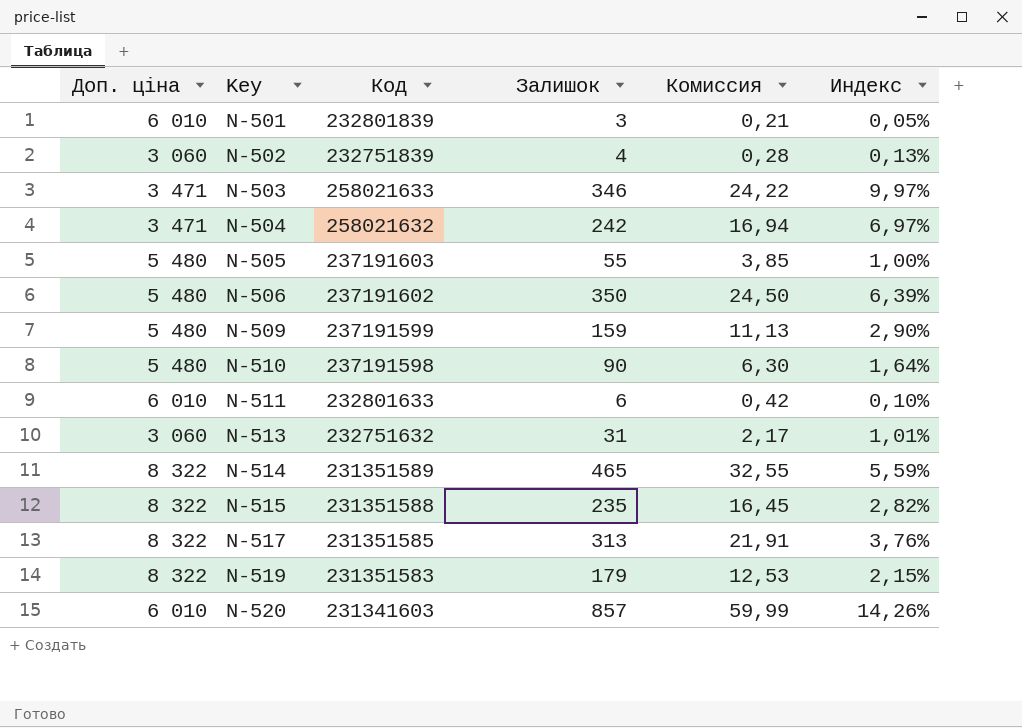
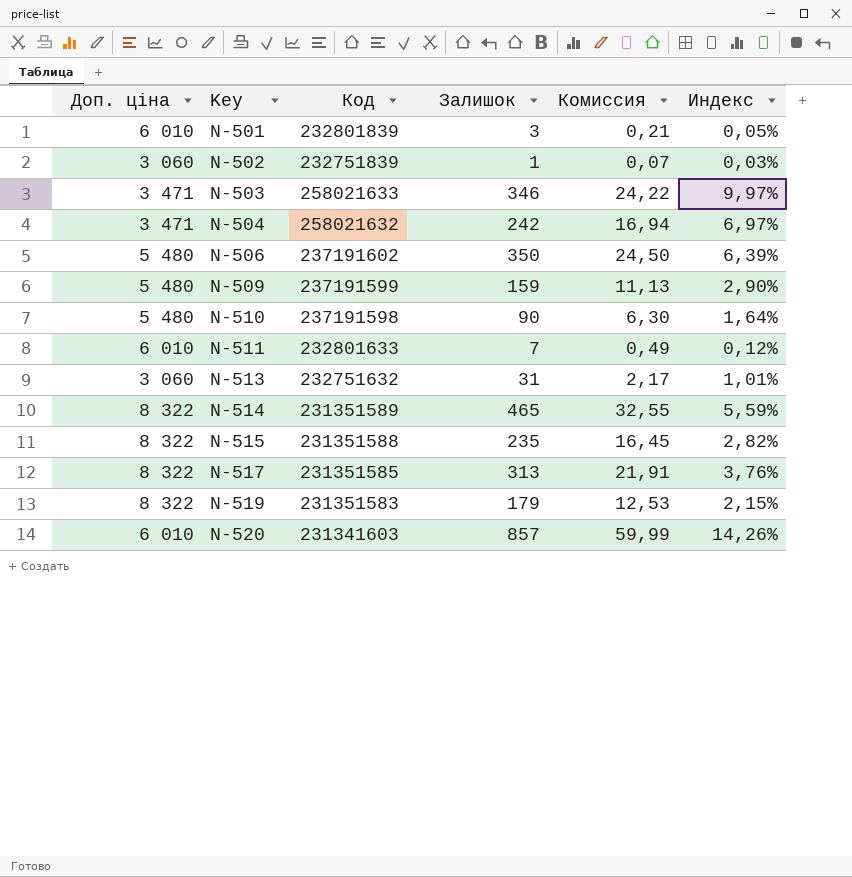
row N-505: 5 480 | 237191603 | 55 | 3,85 | 1,00% -> none
N-502 | Залишок: 4 -> 1
N-502 | Комиссия: 0,28 -> 0,07
N-502 | Индекс: 0,13% -> 0,03%
N-511 | Залишок: 6 -> 7
N-511 | Комиссия: 0,42 -> 0,49
N-511 | Индекс: 0,10% -> 0,12%

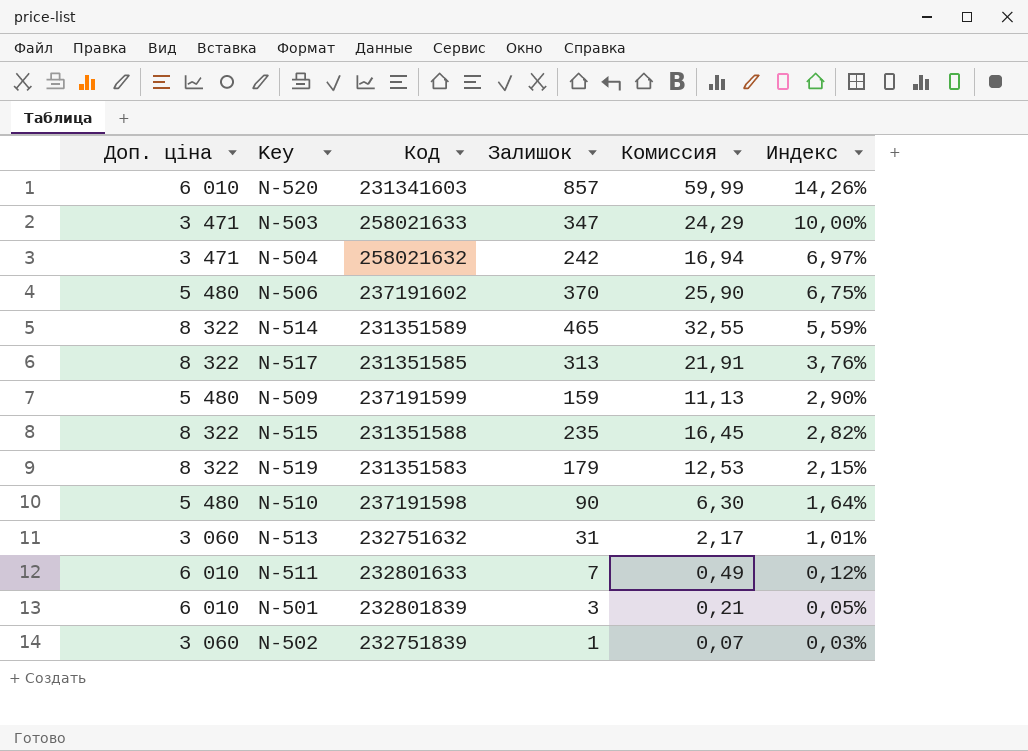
row order: Key ascending -> Индекс descending
N-503 | Залишок: 346 -> 347
N-503 | Комиссия: 24,22 -> 24,29
N-503 | Индекс: 9,97% -> 10,00%
N-506 | Залишок: 350 -> 370
N-506 | Комиссия: 24,50 -> 25,90
N-506 | Индекс: 6,39% -> 6,75%

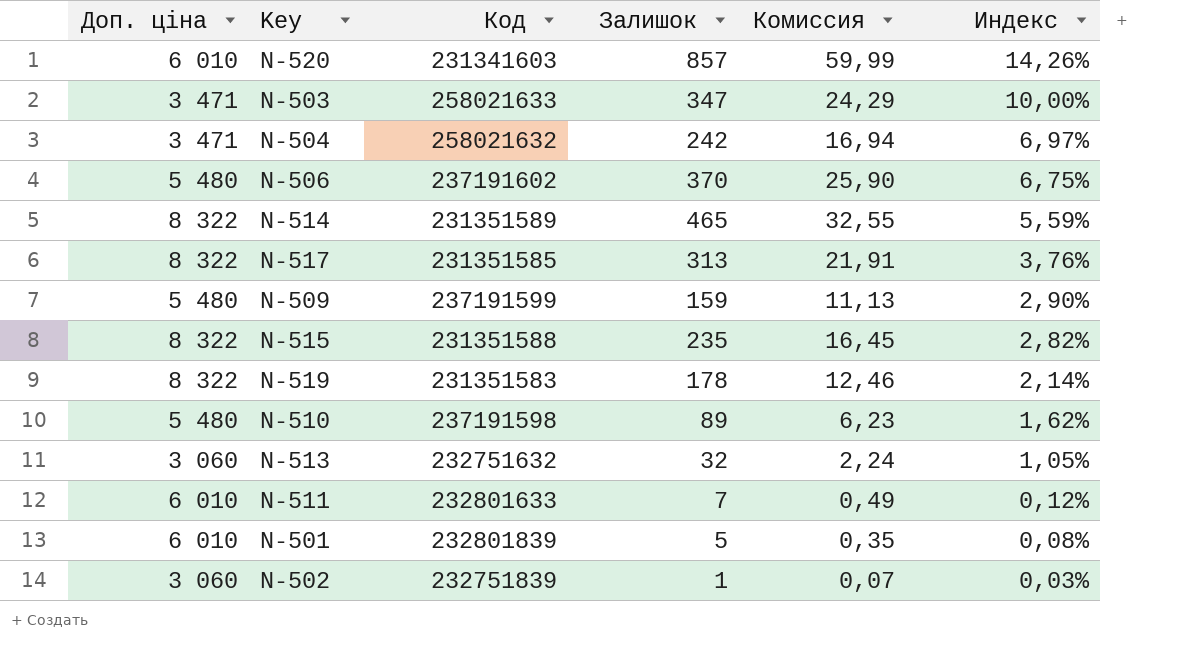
N-519 | Залишок: 179 -> 178
N-519 | Комиссия: 12,53 -> 12,46
N-519 | Индекс: 2,15% -> 2,14%
N-510 | Залишок: 90 -> 89
N-510 | Комиссия: 6,30 -> 6,23
N-510 | Индекс: 1,64% -> 1,62%
N-513 | Залишок: 31 -> 32
N-513 | Комиссия: 2,17 -> 2,24
N-513 | Индекс: 1,01% -> 1,05%
N-501 | Залишок: 3 -> 5
N-501 | Комиссия: 0,21 -> 0,35
N-501 | Индекс: 0,05% -> 0,08%

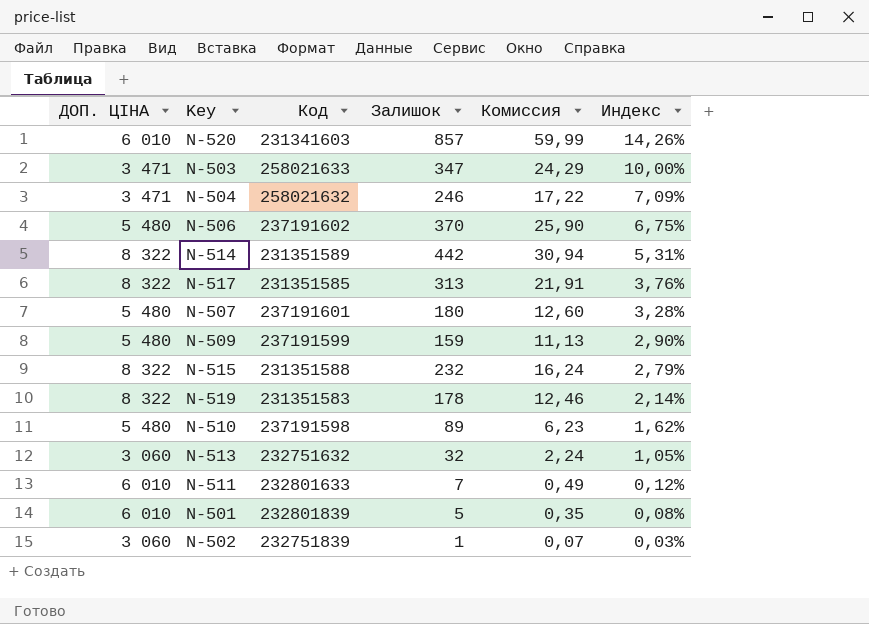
column name: Доп. ціна -> ДОП. ЦІНА
N-504 | Залишок: 242 -> 246
N-504 | Комиссия: 16,94 -> 17,22
N-504 | Индекс: 6,97% -> 7,09%
N-514 | Залишок: 465 -> 442
N-514 | Комиссия: 32,55 -> 30,94
N-514 | Индекс: 5,59% -> 5,31%
row N-507: none -> 5 480 | 237191601 | 180 | 12,60 | 3,28%
N-515 | Залишок: 235 -> 232
N-515 | Комиссия: 16,45 -> 16,24
N-515 | Индекс: 2,82% -> 2,79%

